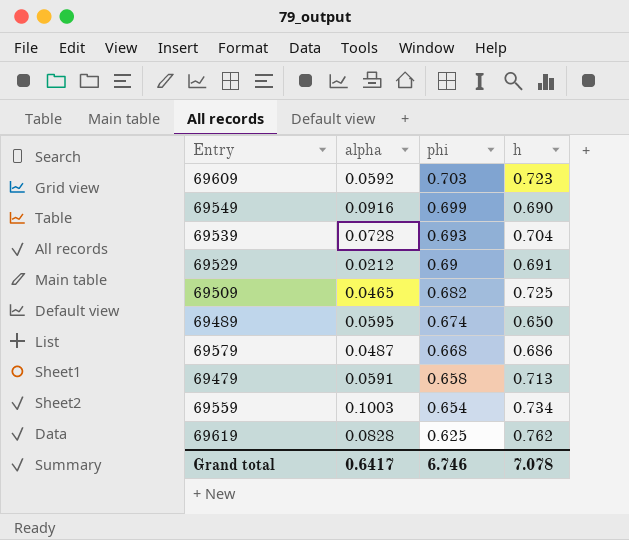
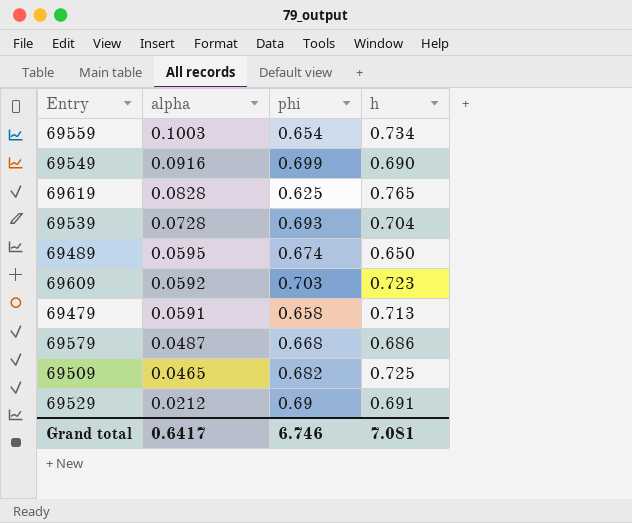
row order: phi descending -> alpha descending
69619 | h: 0.762 -> 0.765
Grand total | h: 7.078 -> 7.081

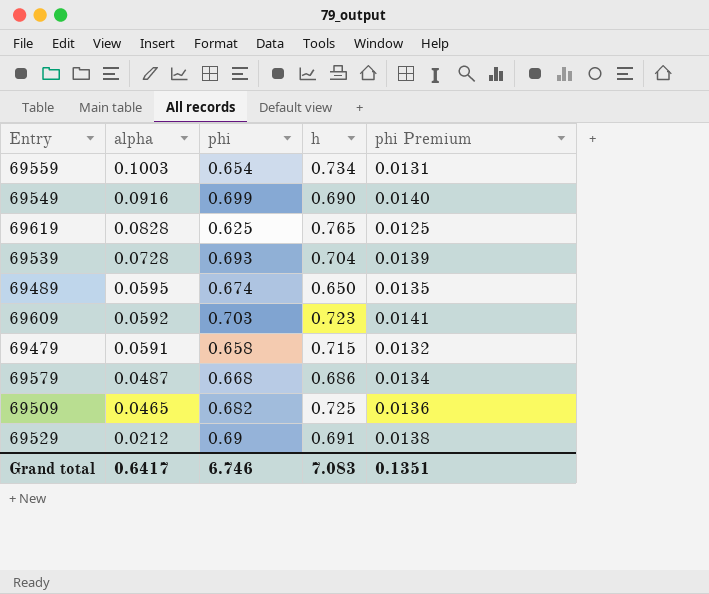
column phi Premium | formula: none -> [phi] * 0.02
69479 | h: 0.713 -> 0.715
Grand total | h: 7.081 -> 7.083

